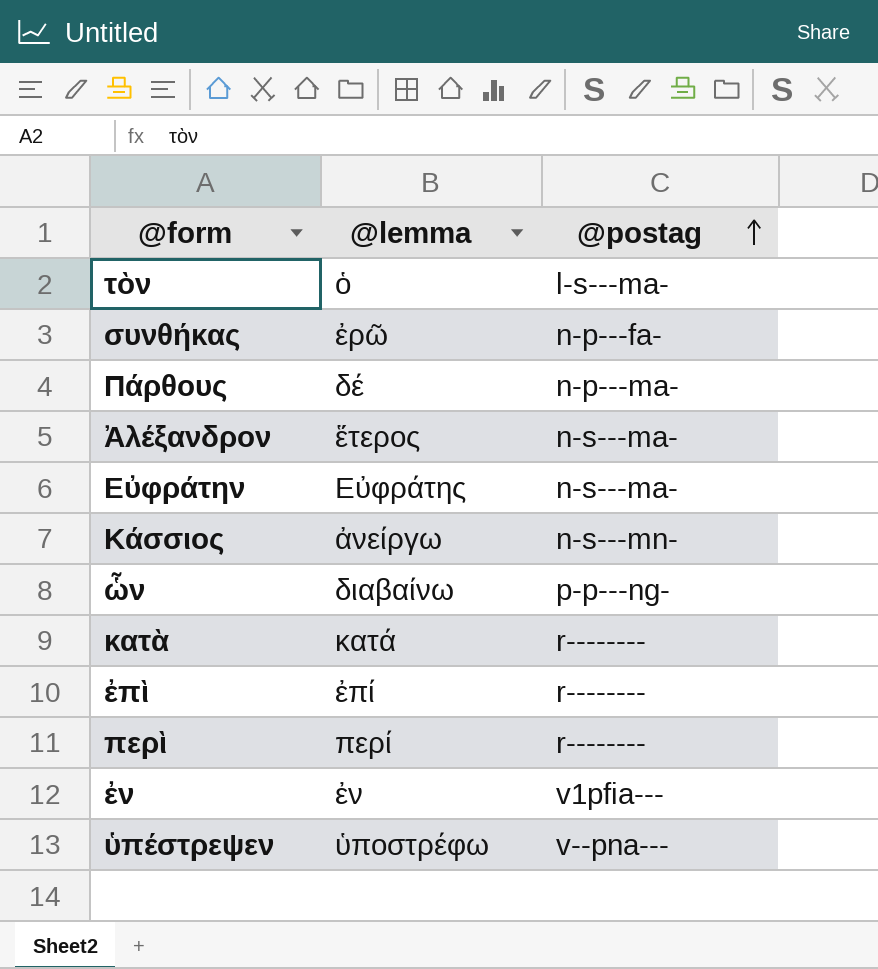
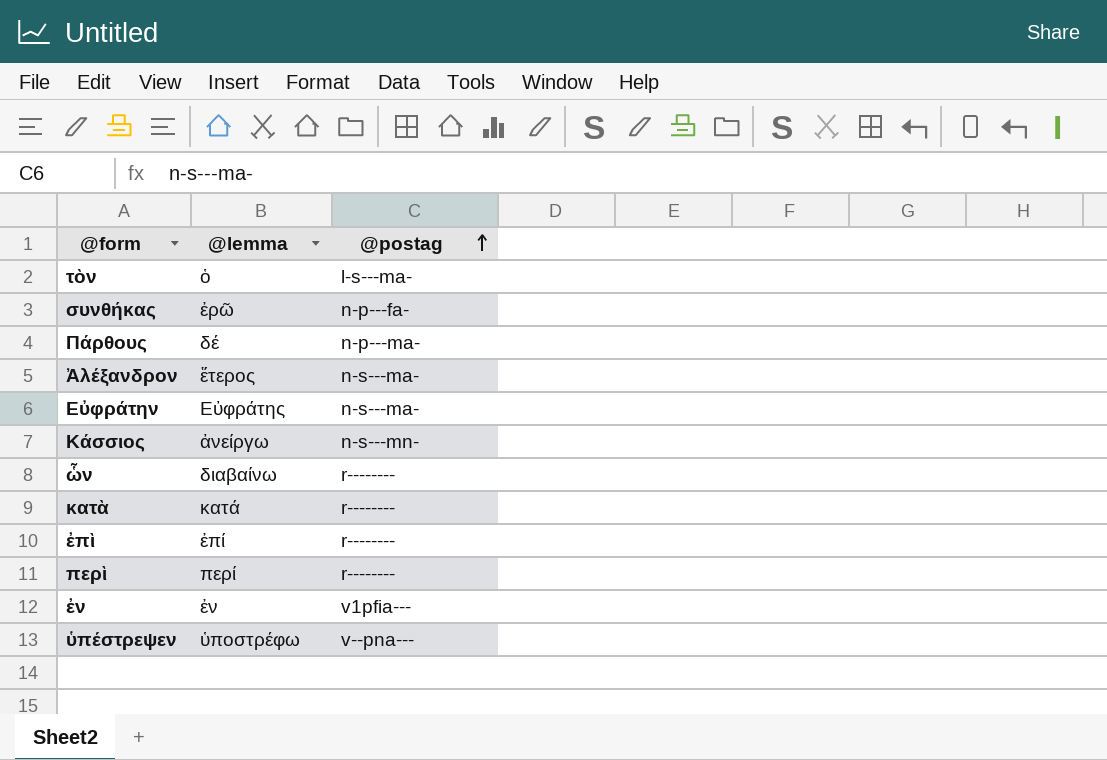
ὧν | @postag: p-p---ng- -> r--------

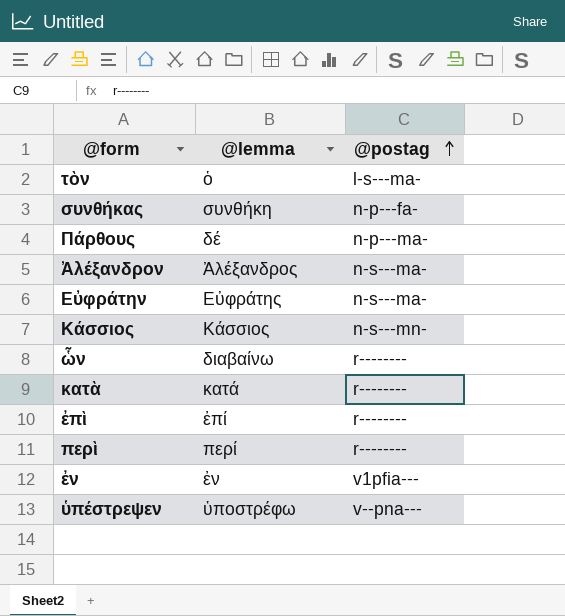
συνθήκας | @lemma: ἐρῶ -> συνθήκη
Ἀλέξανδρον | @lemma: ἕτερος -> Ἀλέξανδρος
Κάσσιος | @lemma: ἀνείργω -> Κάσσιος

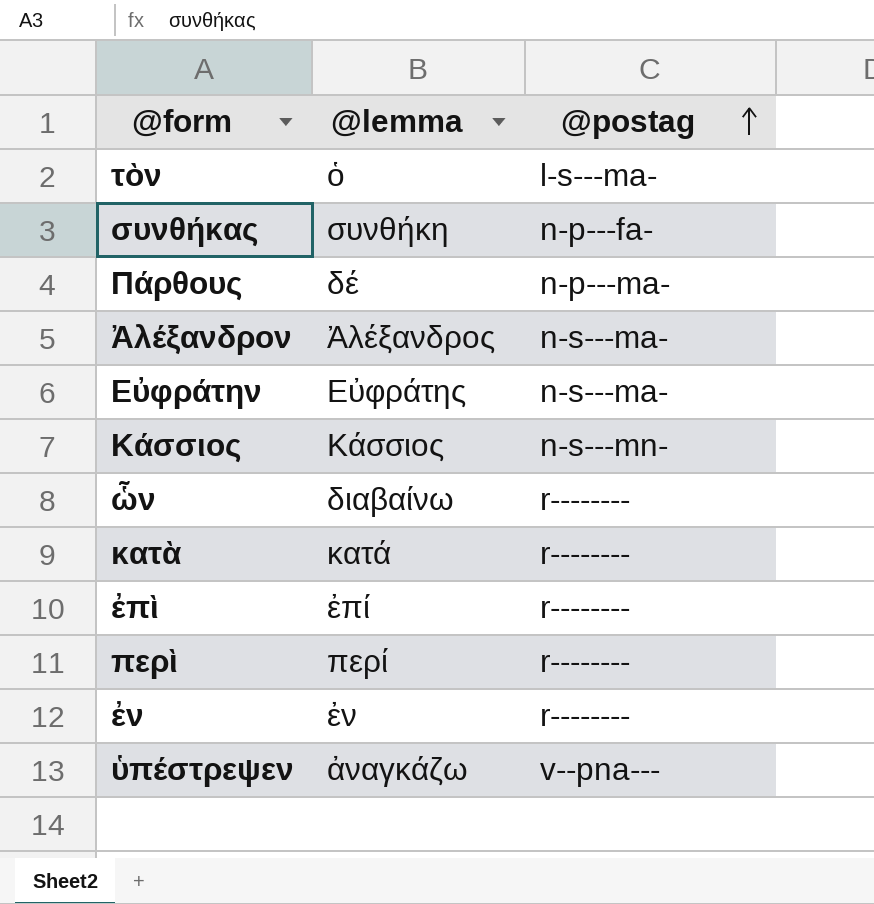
ἐν | @postag: v1pfia--- -> r--------
ὑπέστρεψεν | @lemma: ὑποστρέφω -> ἀναγκάζω

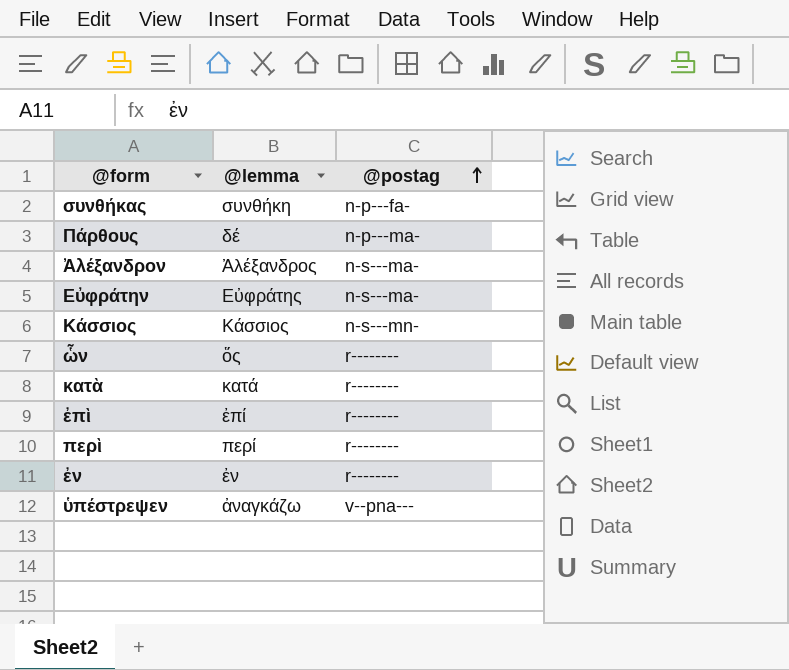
row τὸν: ὁ | l-s---ma- -> none
ὧν | @lemma: διαβαίνω -> ὅς

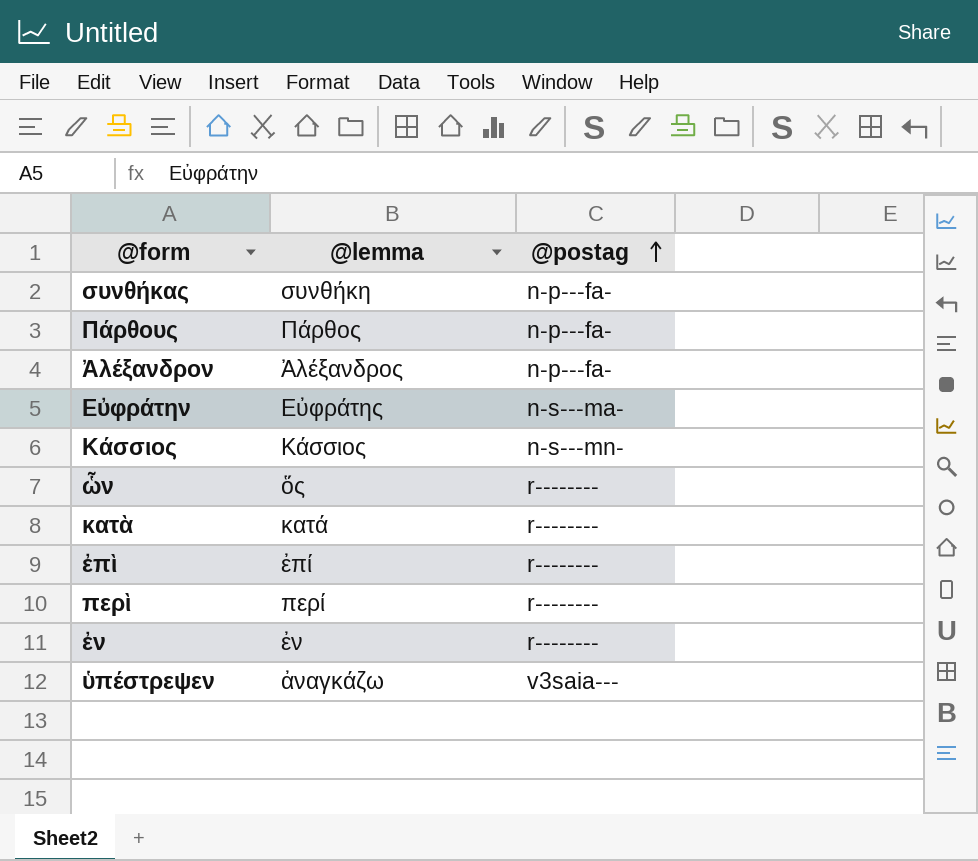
Πάρθους | @lemma: δέ -> Πάρθος
Πάρθους | @postag: n-p---ma- -> n-p---fa-
Ἀλέξανδρον | @postag: n-s---ma- -> n-p---fa-
ὑπέστρεψεν | @postag: v--pna--- -> v3saia---

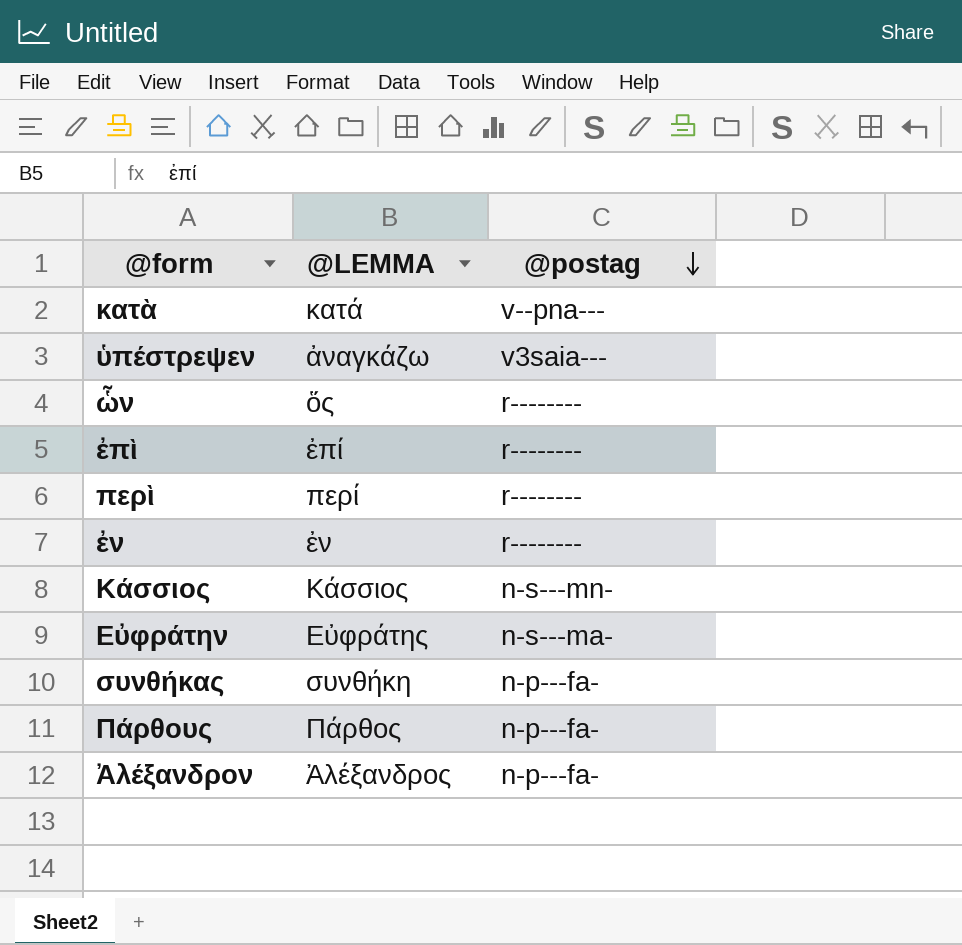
row order: @postag ascending -> @postag descending
column name: @lemma -> @LEMMA
κατὰ | @postag: r-------- -> v--pna---

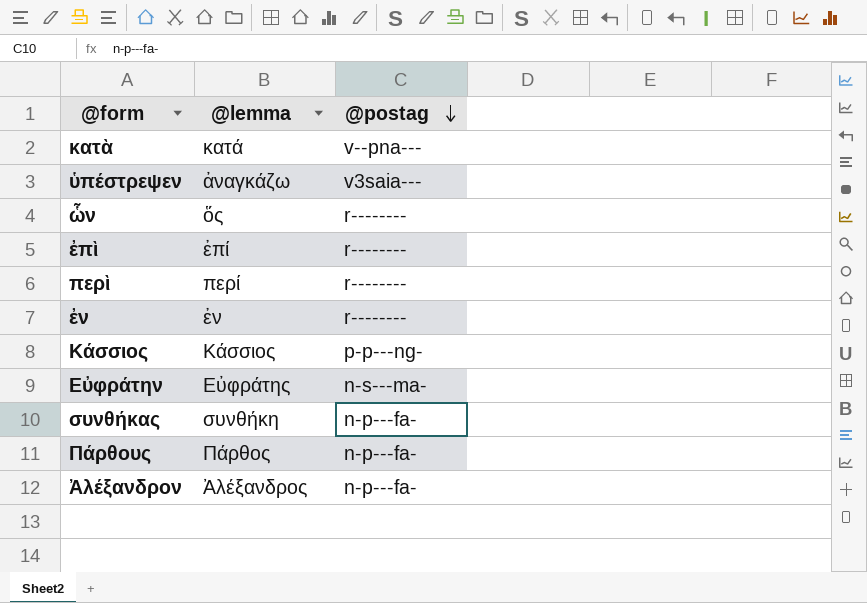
column name: @LEMMA -> @lemma
Κάσσιος | @postag: n-s---mn- -> p-p---ng-

